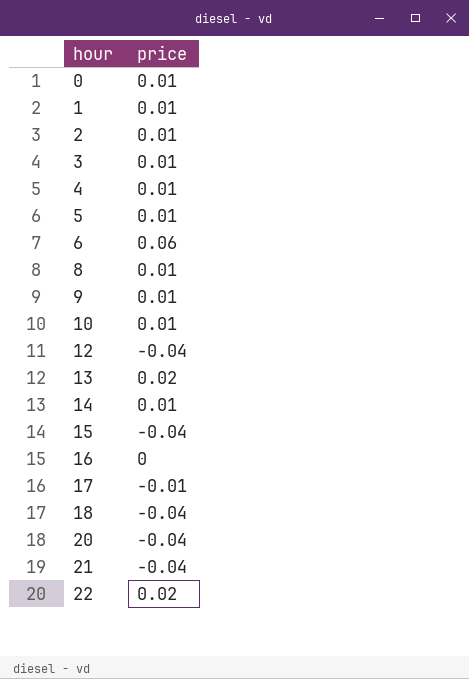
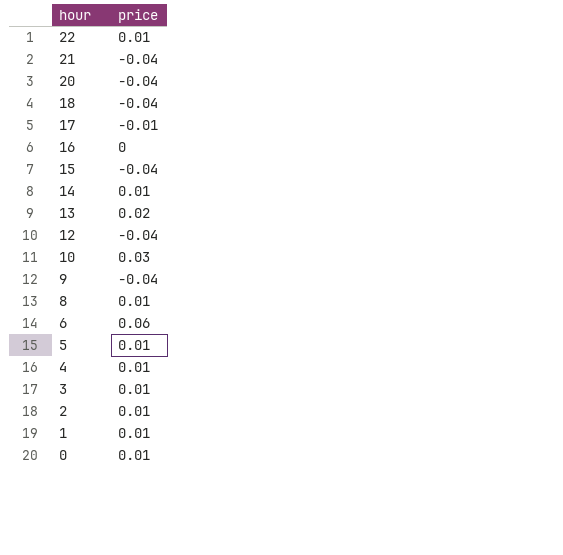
row order: hour ascending -> hour descending
22 | price: 0.02 -> 0.01
10 | price: 0.01 -> 0.03
9 | price: 0.01 -> -0.04

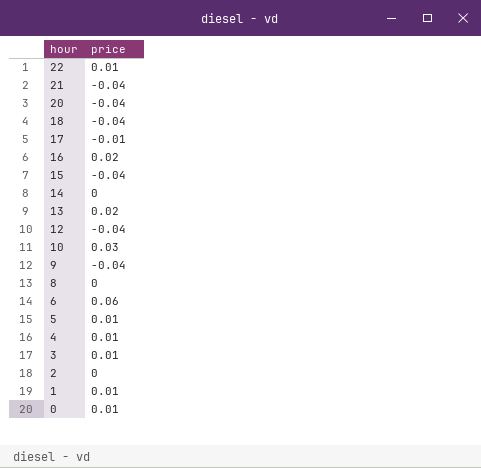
16 | price: 0 -> 0.02
14 | price: 0.01 -> 0
8 | price: 0.01 -> 0
2 | price: 0.01 -> 0

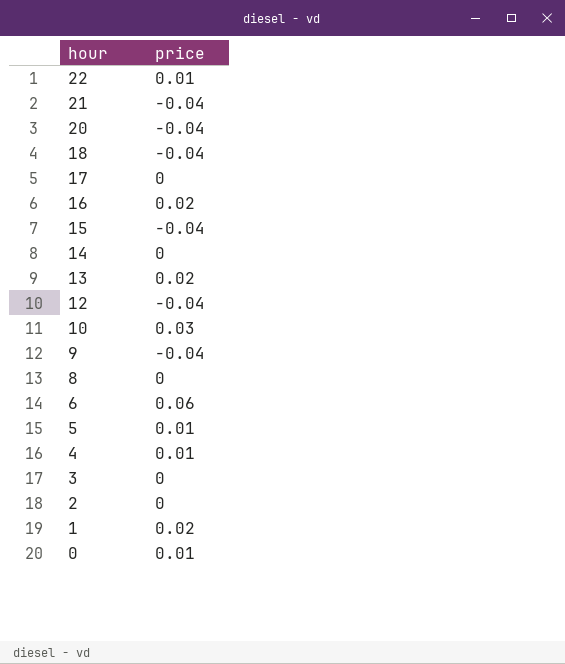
17 | price: -0.01 -> 0
3 | price: 0.01 -> 0
1 | price: 0.01 -> 0.02

